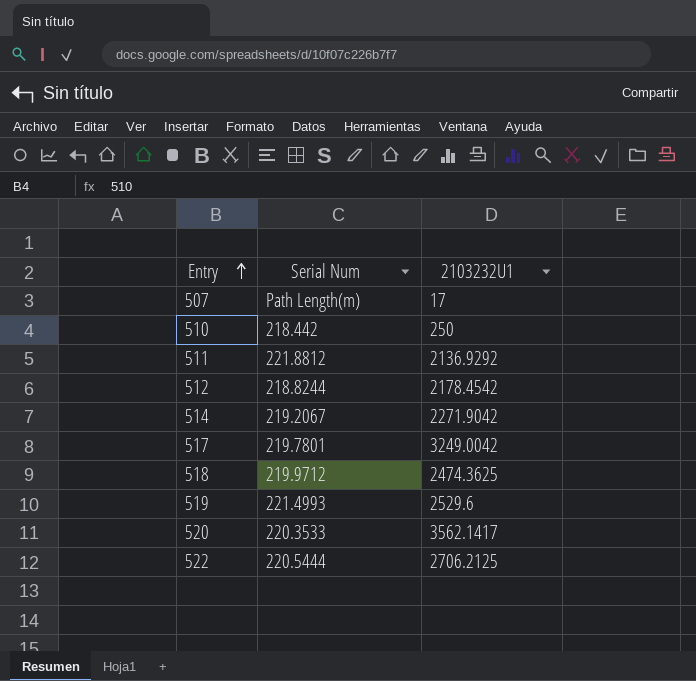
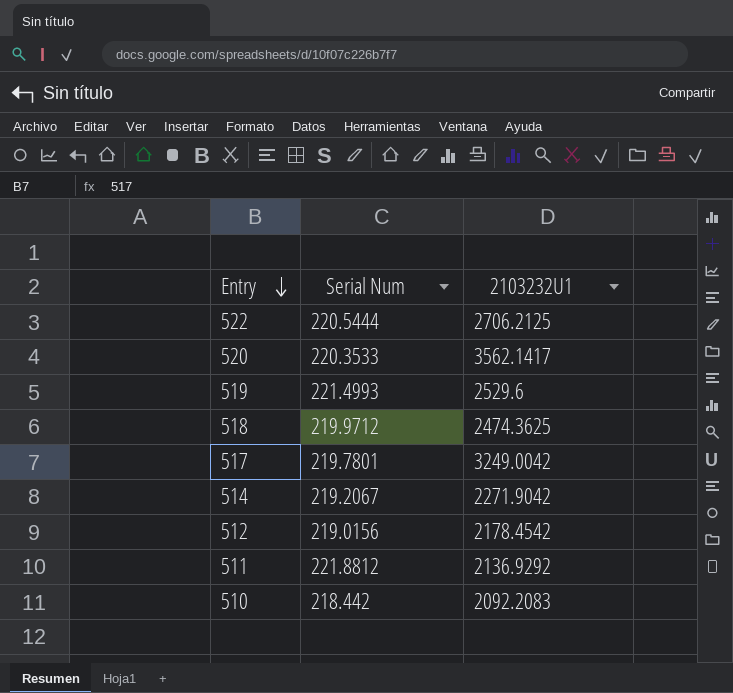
row order: Entry ascending -> Entry descending
row 507: Path Length(m) | 17 -> none
512 | Serial Num: 218.8244 -> 219.0156
510 | 2103232U1: 250 -> 2092.2083

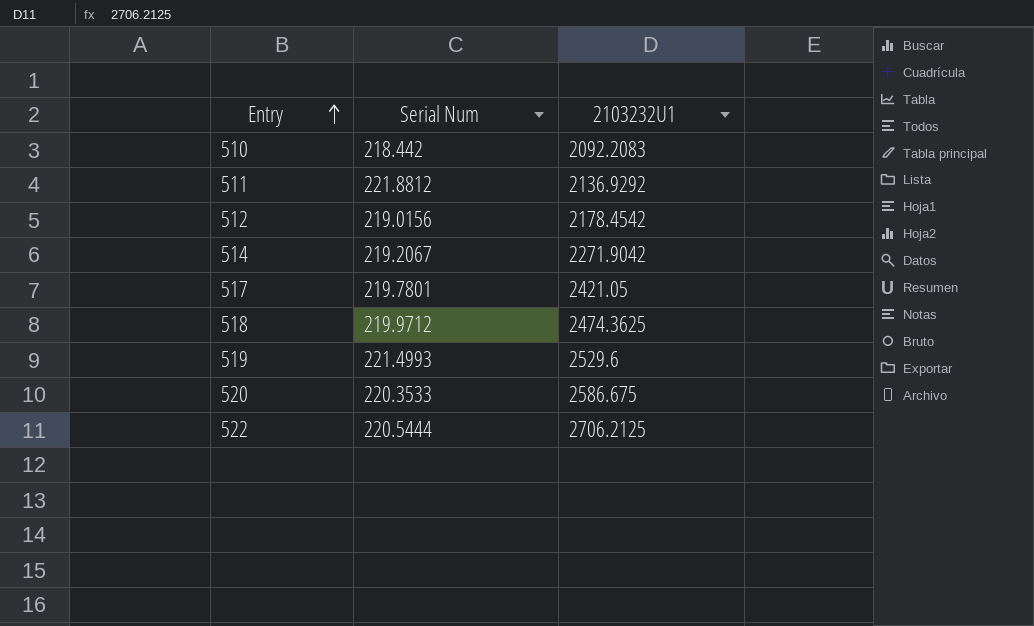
row order: Entry descending -> Entry ascending
517 | 2103232U1: 3249.0042 -> 2421.05
520 | 2103232U1: 3562.1417 -> 2586.675

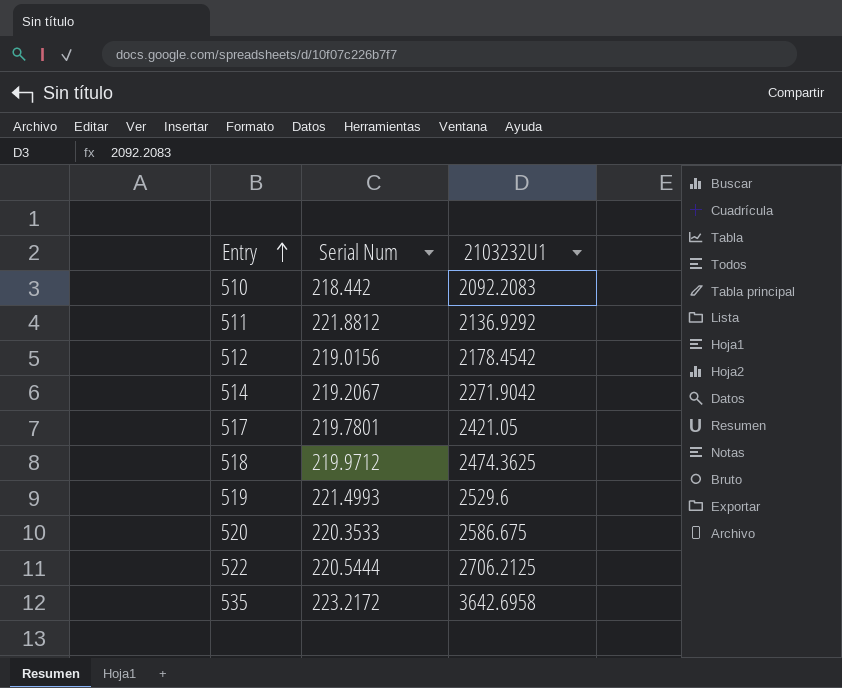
row 535: none -> 223.2172 | 3642.6958

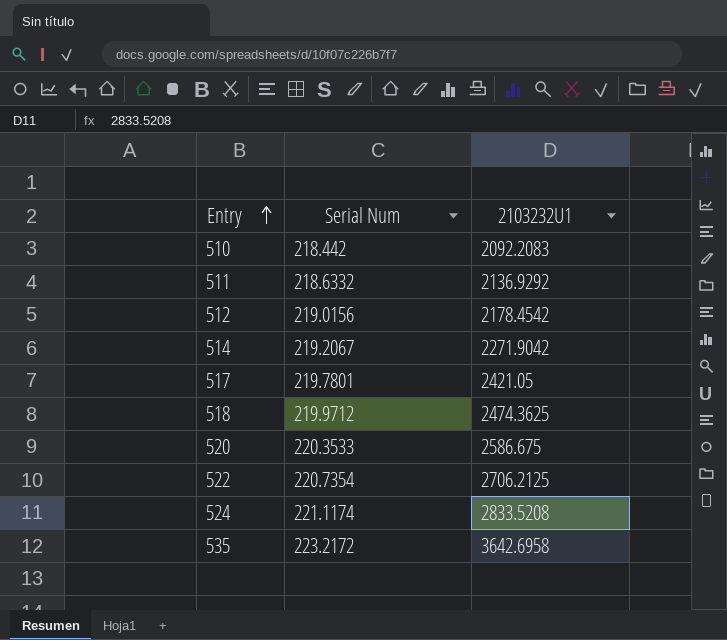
row 519: 221.4993 | 2529.6 -> none
511 | Serial Num: 221.8812 -> 218.6332
522 | Serial Num: 220.5444 -> 220.7354
row 524: none -> 221.1174 | 2833.5208

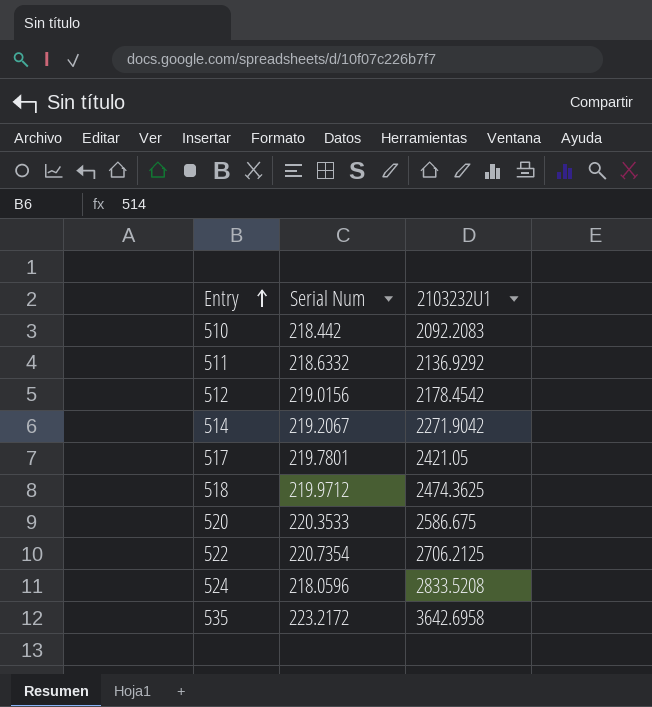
524 | Serial Num: 221.1174 -> 218.0596

